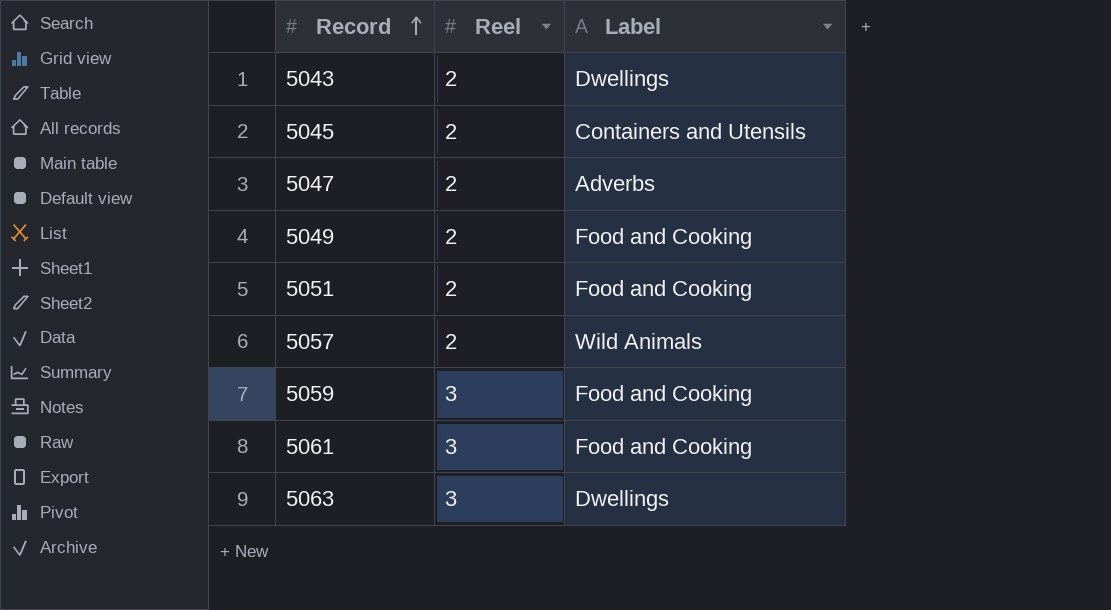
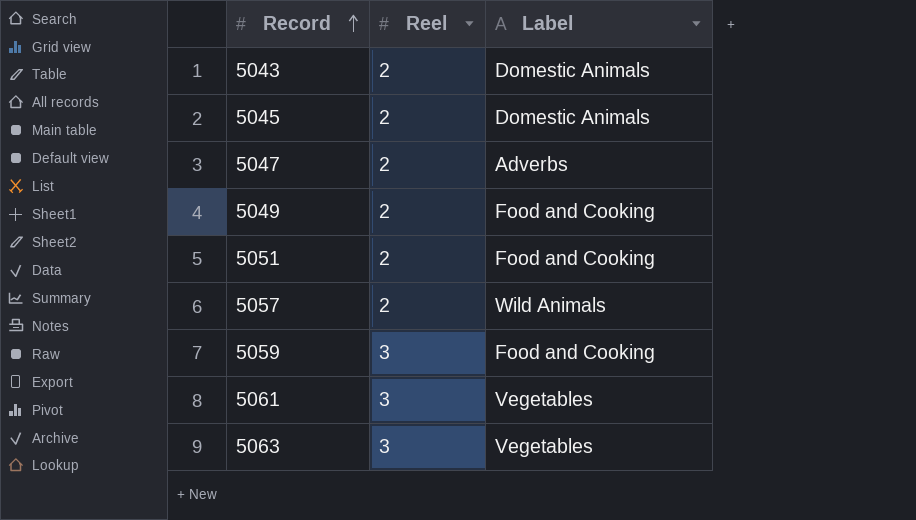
5043 | Label: Dwellings -> Domestic Animals
5045 | Label: Containers and Utensils -> Domestic Animals
5061 | Label: Food and Cooking -> Vegetables
5063 | Label: Dwellings -> Vegetables

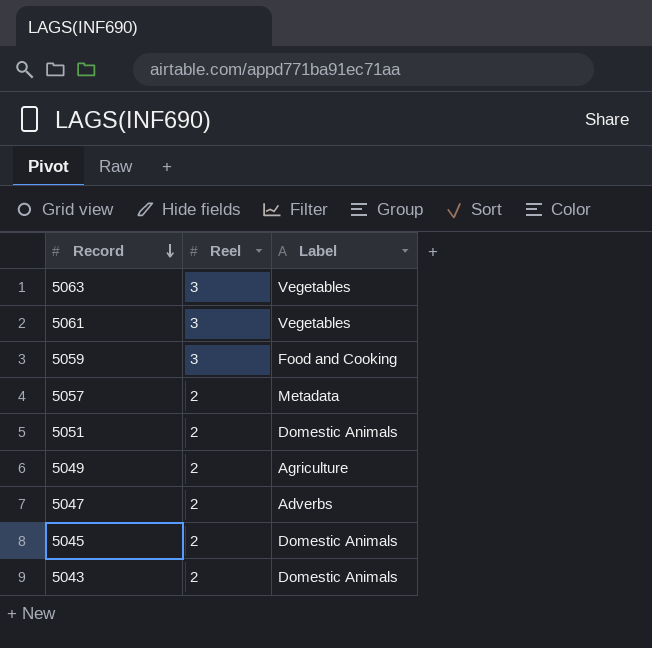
row order: Record ascending -> Record descending
5057 | Label: Wild Animals -> Metadata
5051 | Label: Food and Cooking -> Domestic Animals
5049 | Label: Food and Cooking -> Agriculture

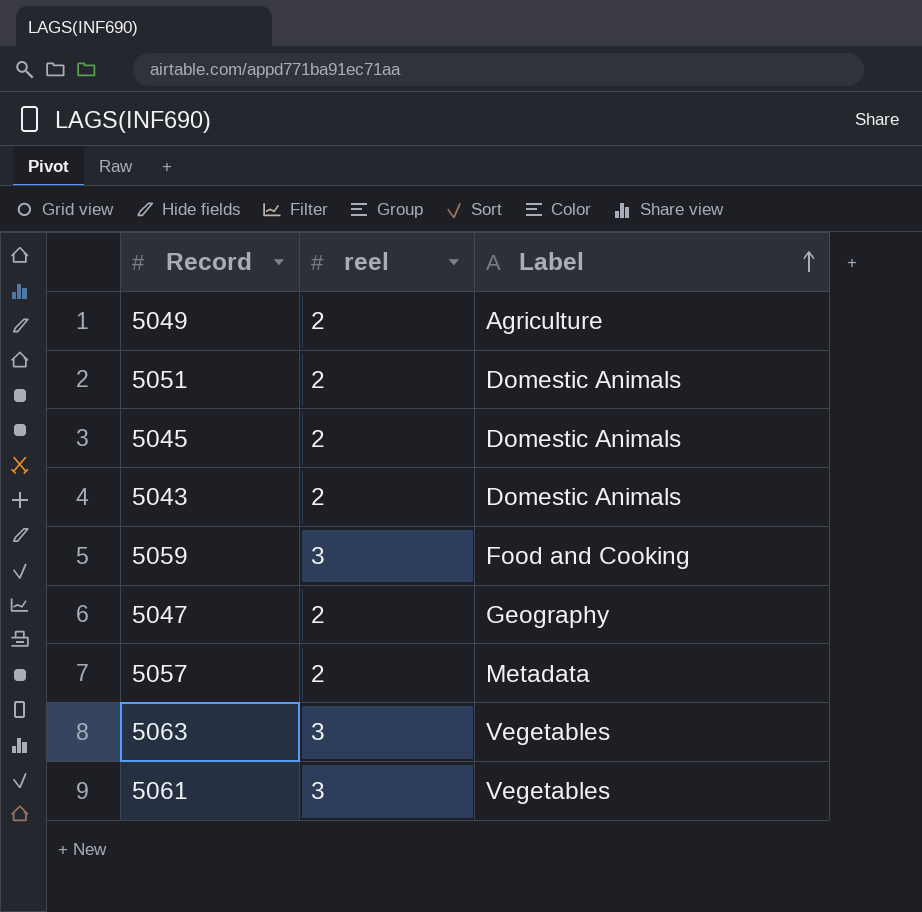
row order: Record descending -> Label ascending
column name: Reel -> reel
5047 | Label: Adverbs -> Geography

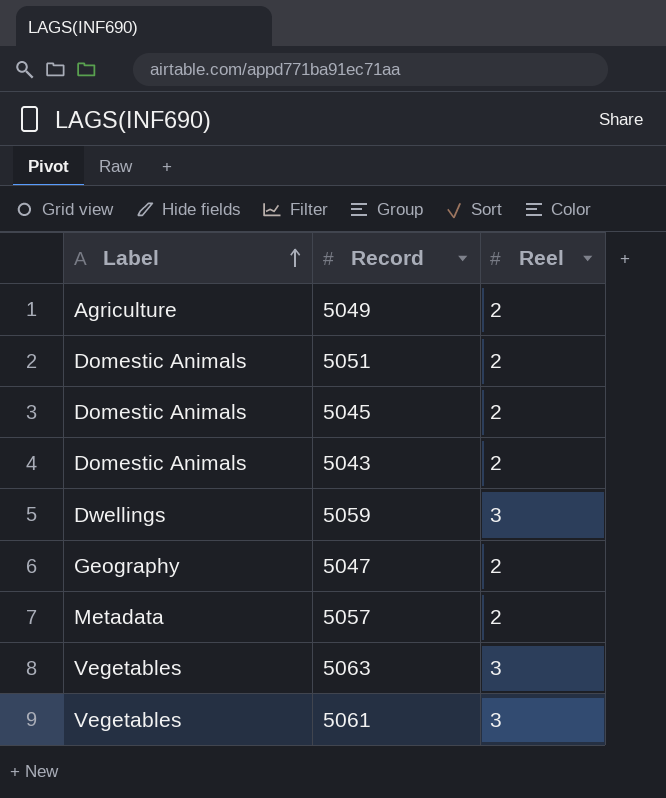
column Label | position: 3 -> 1
column name: reel -> Reel
5059 | Label: Food and Cooking -> Dwellings

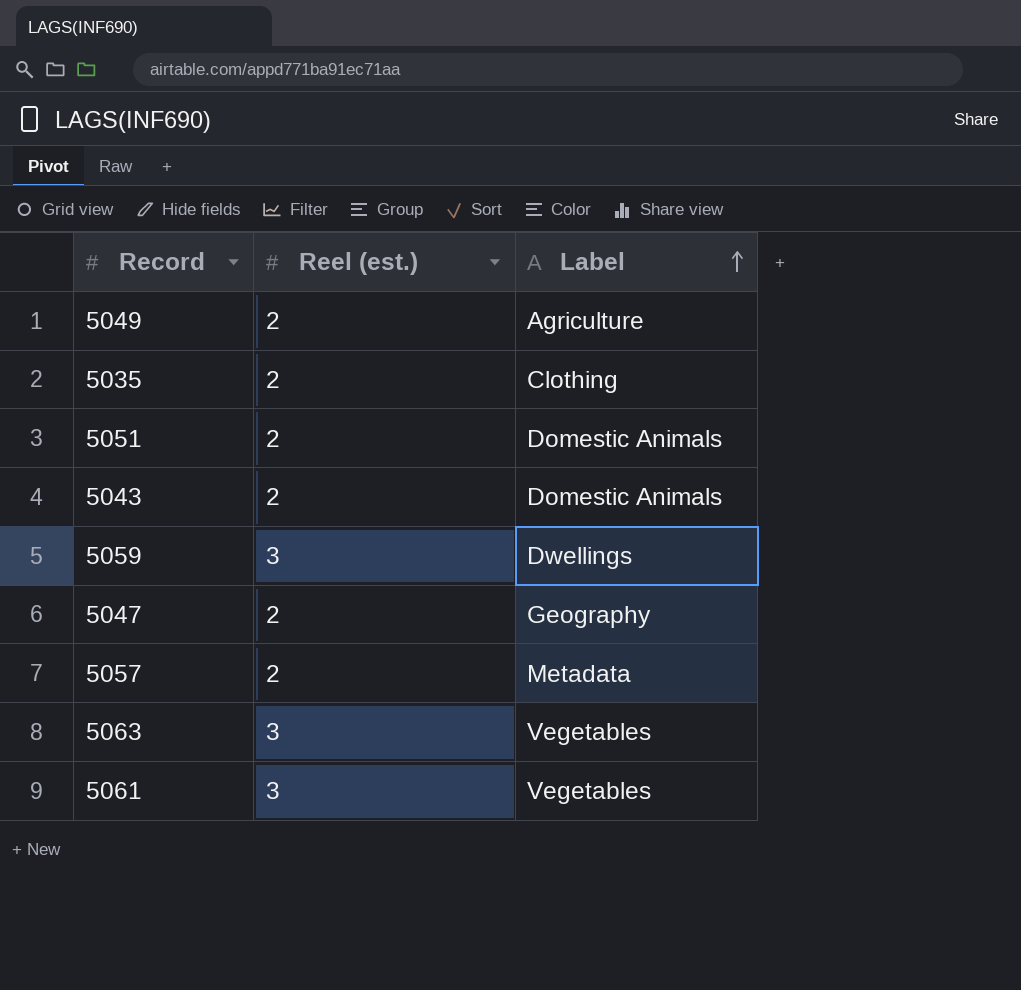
column name: Reel -> Reel (est.)
column Label | position: 1 -> 3
row 5045: Domestic Animals | 2 -> none
row 5035: none -> 2 | Clothing

